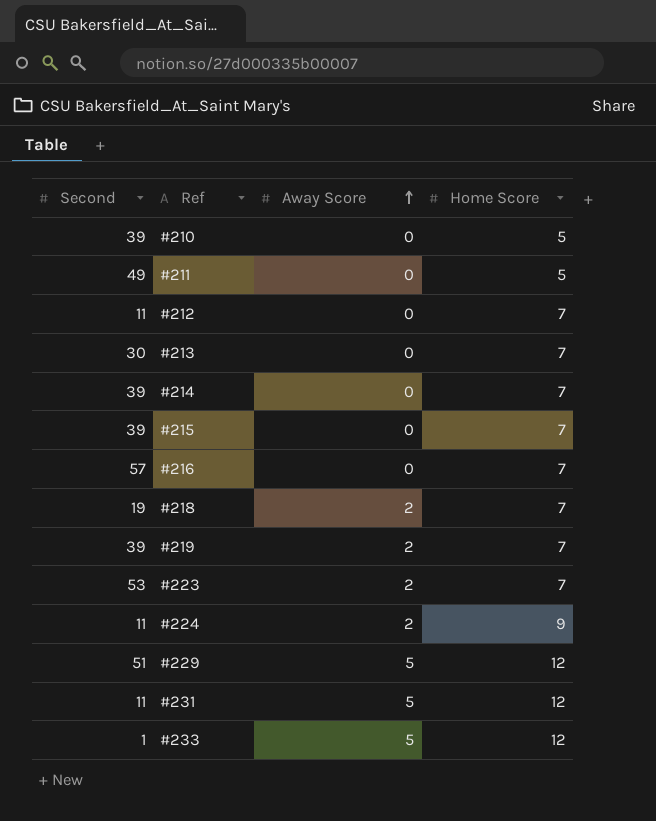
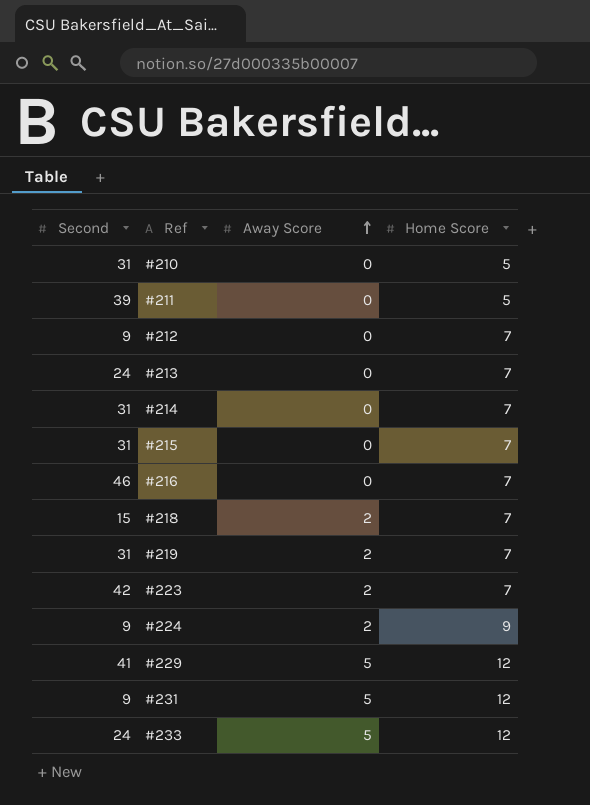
#210 | Second: 39 -> 31
#211 | Second: 49 -> 39
#212 | Second: 11 -> 9
#213 | Second: 30 -> 24
#214 | Second: 39 -> 31
#215 | Second: 39 -> 31
#216 | Second: 57 -> 46
#218 | Second: 19 -> 15
#219 | Second: 39 -> 31
#223 | Second: 53 -> 42
#224 | Second: 11 -> 9
#229 | Second: 51 -> 41
#231 | Second: 11 -> 9
#233 | Second: 1 -> 24

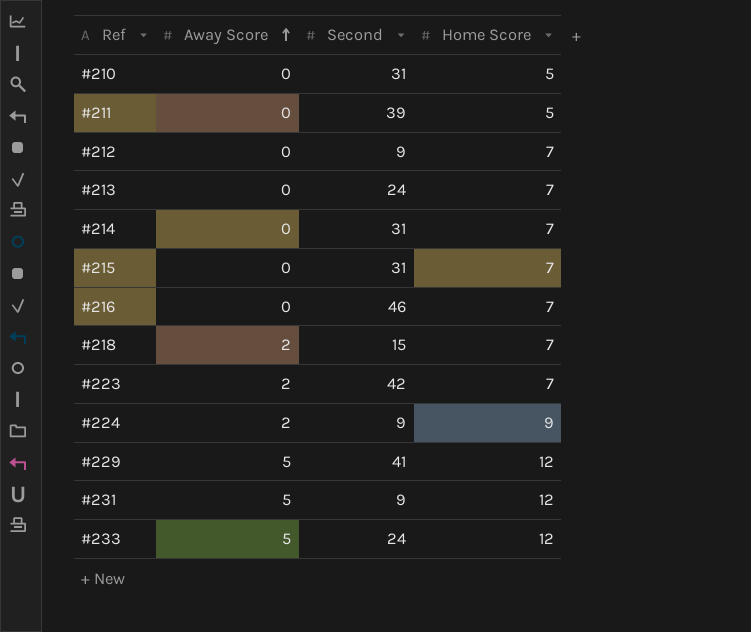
column Second | position: 1 -> 3
row #219: 31 | 2 | 7 -> none

